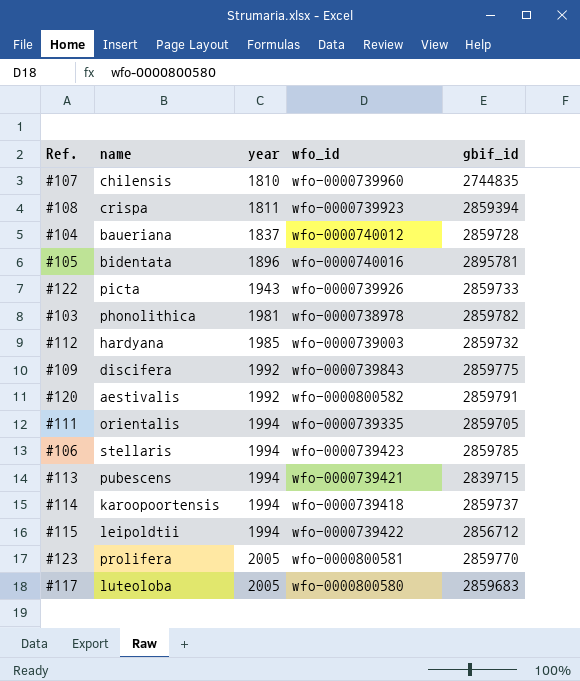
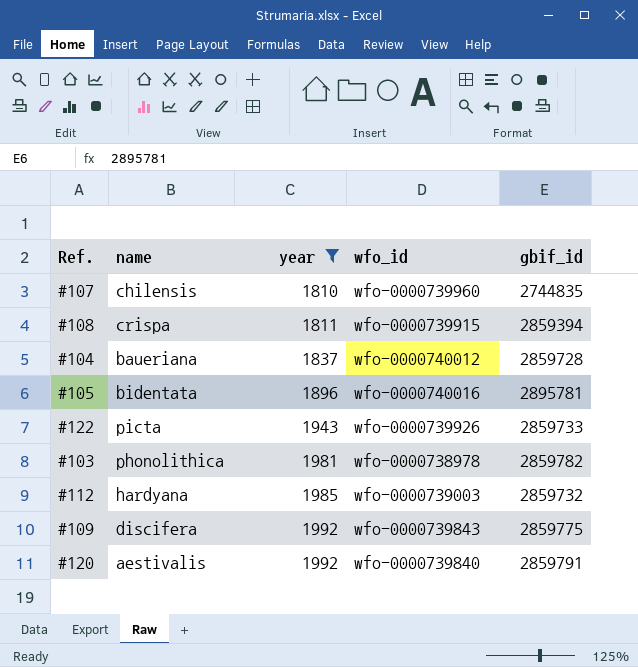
filter: none -> year <= 1992
#108 | wfo_id: wfo-0000739923 -> wfo-0000739915
#120 | wfo_id: wfo-0000800582 -> wfo-0000739840

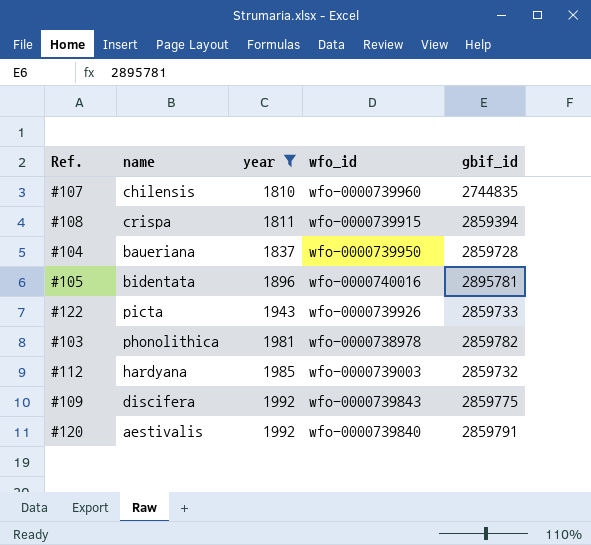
#104 | wfo_id: wfo-0000740012 -> wfo-0000739950

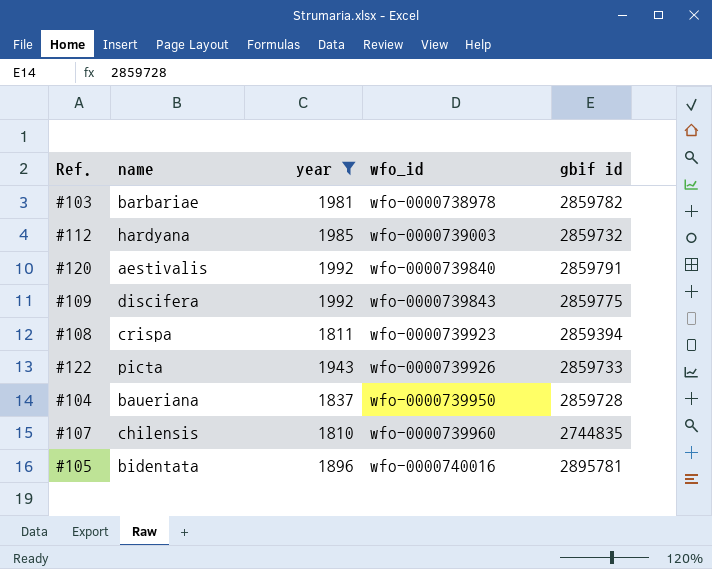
row order: year ascending -> wfo_id ascending
column name: gbif_id -> gbif id
#103 | name: phonolithica -> barbariae
#108 | wfo_id: wfo-0000739915 -> wfo-0000739923

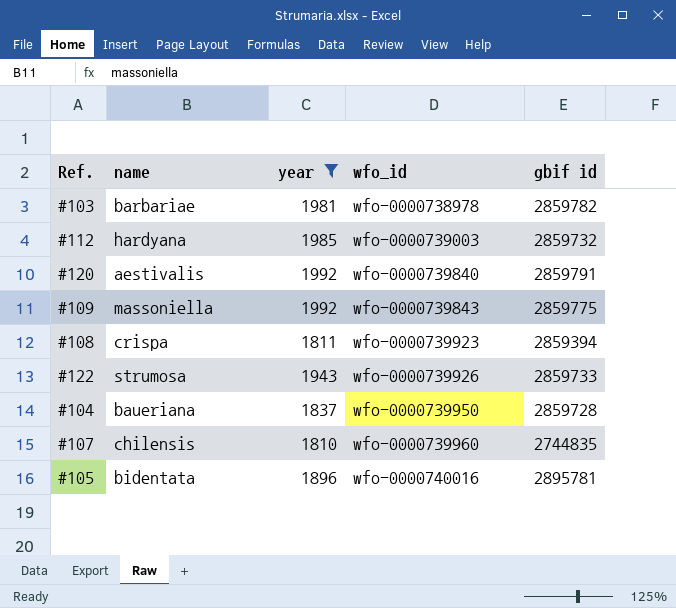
#109 | name: discifera -> massoniella
#122 | name: picta -> strumosa

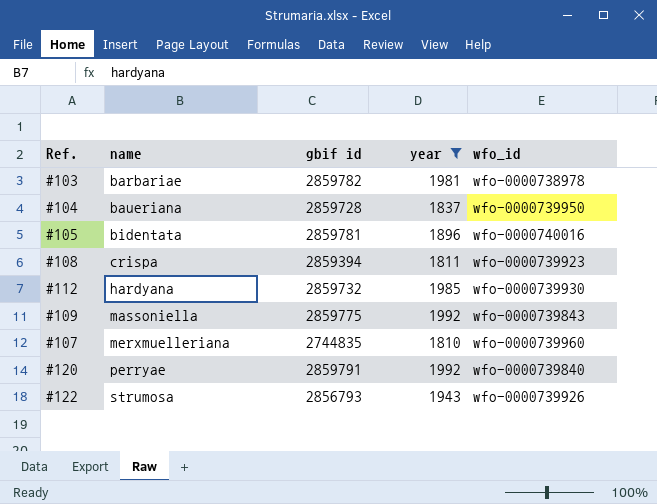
row order: wfo_id ascending -> name ascending
column gbif id | position: 5 -> 3
#105 | gbif id: 2895781 -> 2859781
#112 | wfo_id: wfo-0000739003 -> wfo-0000739930
#107 | name: chilensis -> merxmuelleriana
#120 | name: aestivalis -> perryae
#122 | gbif id: 2859733 -> 2856793

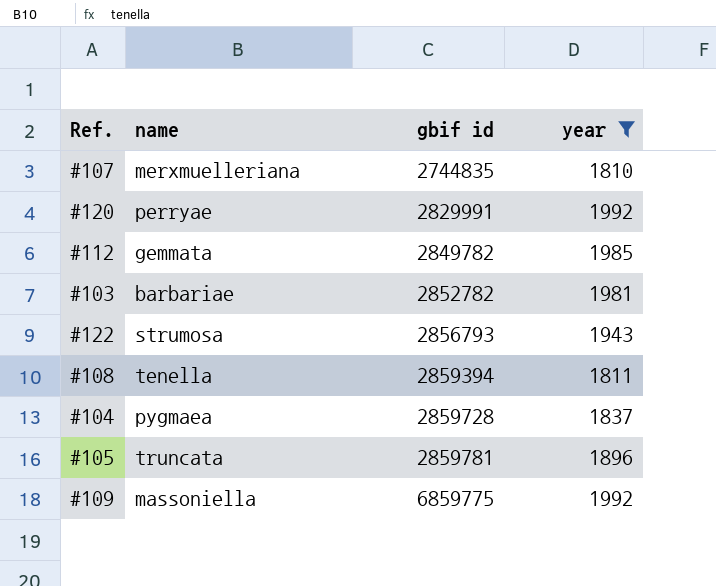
row order: name ascending -> gbif id ascending
column wfo_id | position: 5 -> none
#120 | gbif id: 2859791 -> 2829991
#112 | name: hardyana -> gemmata
#112 | gbif id: 2859732 -> 2849782
#103 | gbif id: 2859782 -> 2852782
#108 | name: crispa -> tenella
#104 | name: baueriana -> pygmaea
#105 | name: bidentata -> truncata
#109 | gbif id: 2859775 -> 6859775

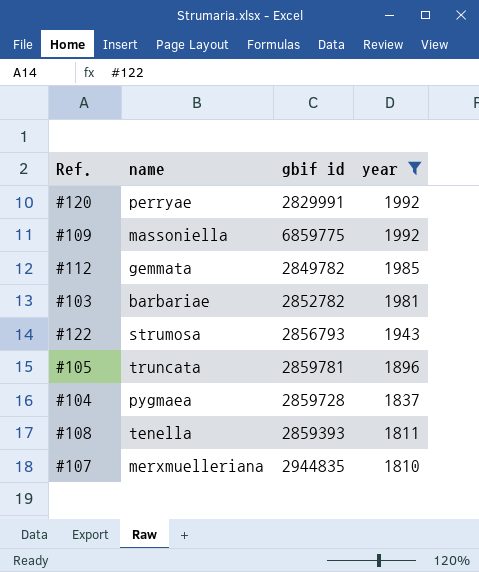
row order: gbif id ascending -> year descending
#108 | gbif id: 2859394 -> 2859393
#107 | gbif id: 2744835 -> 2944835

